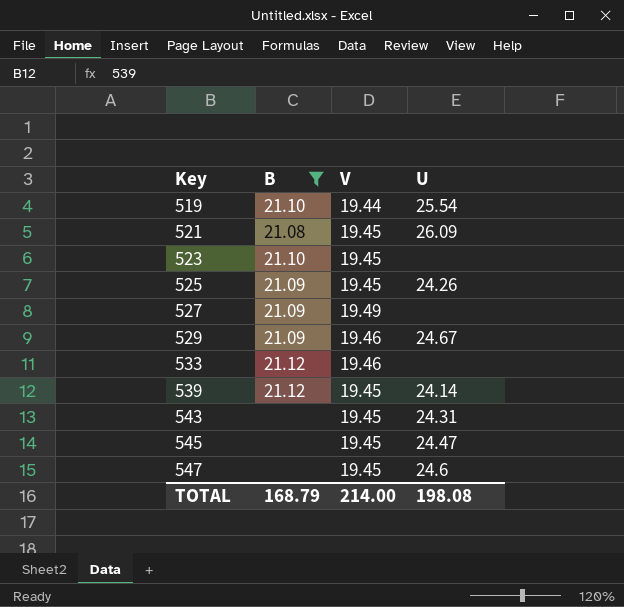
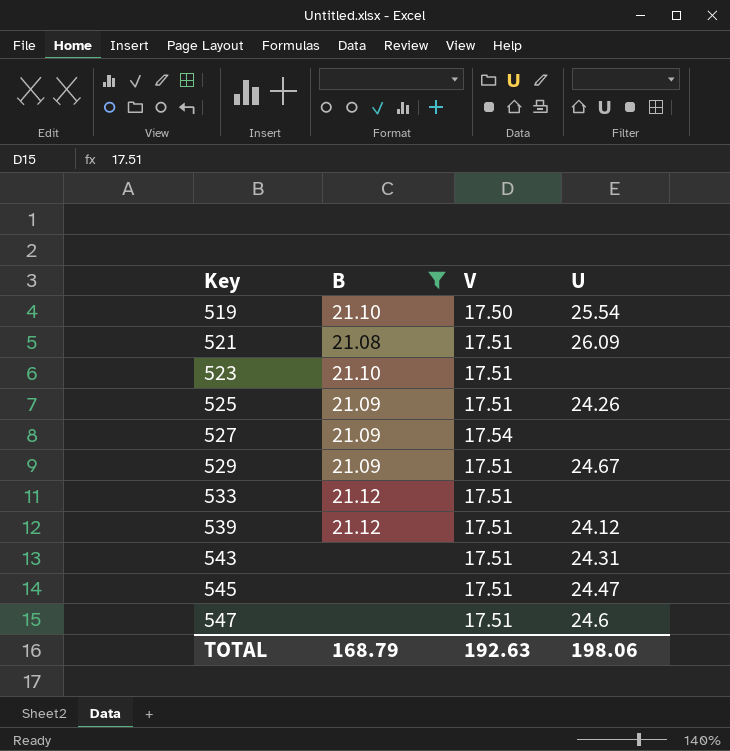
519 | V: 19.44 -> 17.50
521 | V: 19.45 -> 17.51
523 | V: 19.45 -> 17.51
525 | V: 19.45 -> 17.51
527 | V: 19.49 -> 17.54
529 | V: 19.46 -> 17.51
533 | V: 19.46 -> 17.51
539 | V: 19.45 -> 17.51
539 | U: 24.14 -> 24.12
543 | V: 19.45 -> 17.51
545 | V: 19.45 -> 17.51
547 | V: 19.45 -> 17.51
TOTAL | V: 214.00 -> 192.63
TOTAL | U: 198.08 -> 198.06

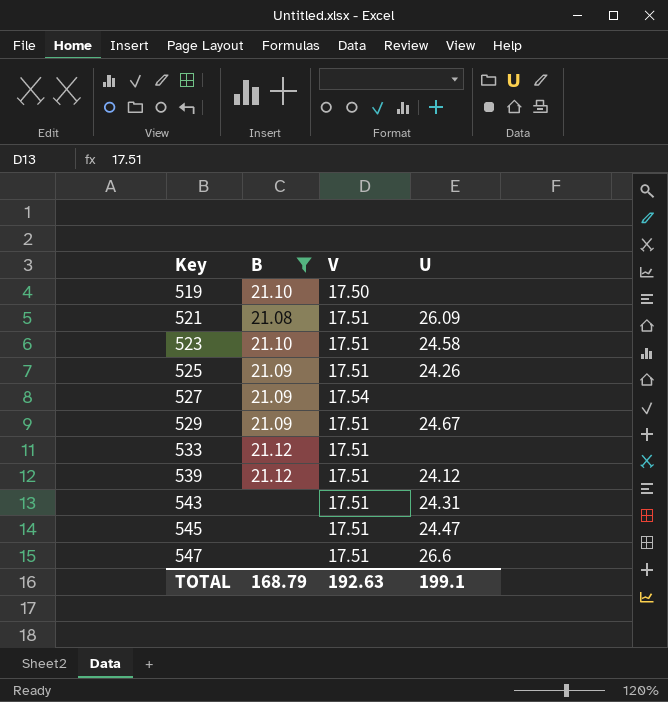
519 | U: 25.54 -> none
523 | U: none -> 24.58
547 | U: 24.6 -> 26.6
TOTAL | U: 198.06 -> 199.1

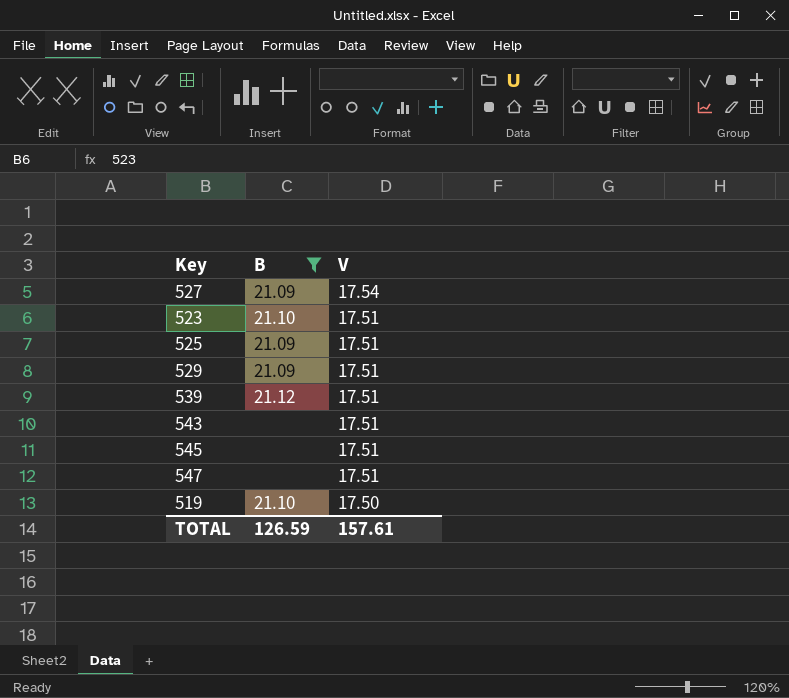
row order: Key ascending -> V descending
column U | position: 4 -> none
row 521: 21.08 | 17.51 | 26.09 -> none
row 533: 21.12 | 17.51 | none -> none
TOTAL | B: 168.79 -> 126.59
TOTAL | V: 192.63 -> 157.61

